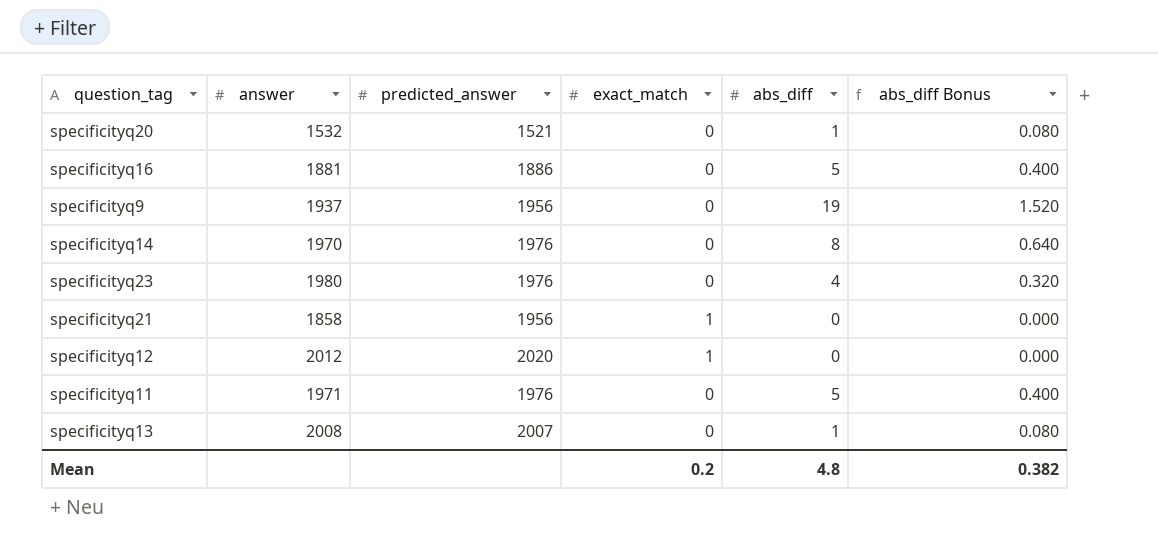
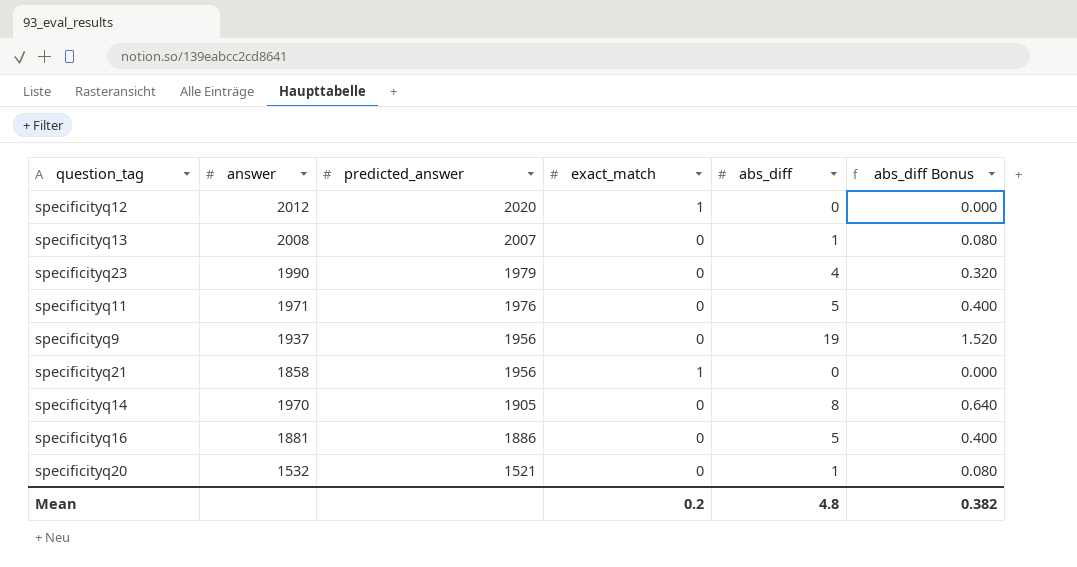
row order: none -> predicted_answer descending
specificityq23 | answer: 1980 -> 1990
specificityq23 | predicted_answer: 1976 -> 1979
specificityq14 | predicted_answer: 1976 -> 1905

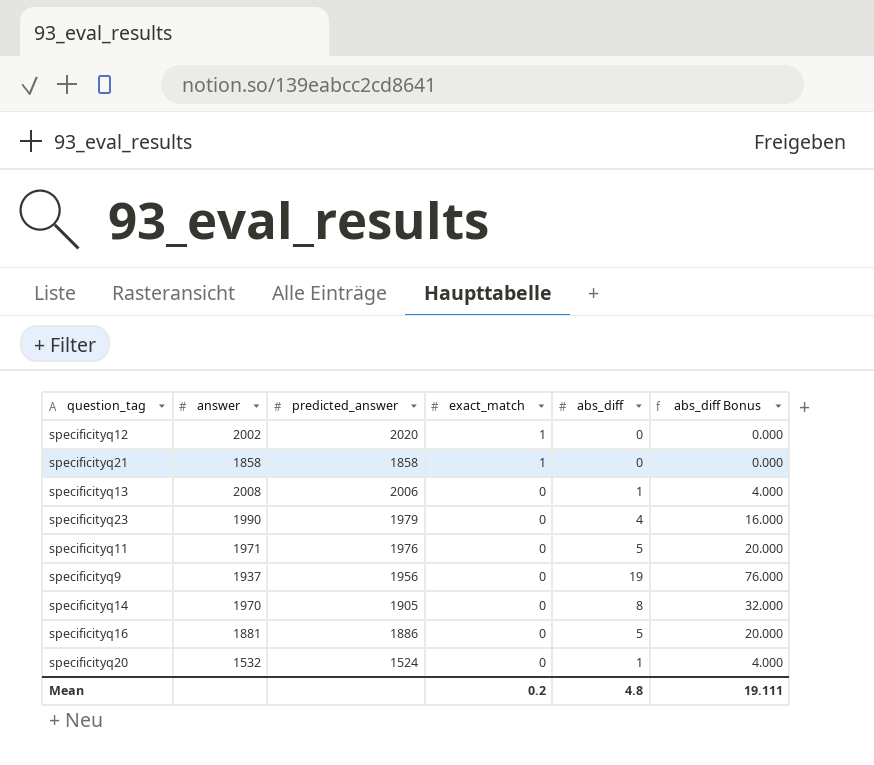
row order: predicted_answer descending -> exact_match descending
column abs_diff Bonus | formula: [abs_diff] * 0.08 -> [abs_diff] * 4
specificityq12 | answer: 2012 -> 2002
specificityq21 | predicted_answer: 1956 -> 1858
specificityq13 | predicted_answer: 2007 -> 2006
specificityq20 | predicted_answer: 1521 -> 1524
Mean | abs_diff Bonus: 0.382 -> 19.111

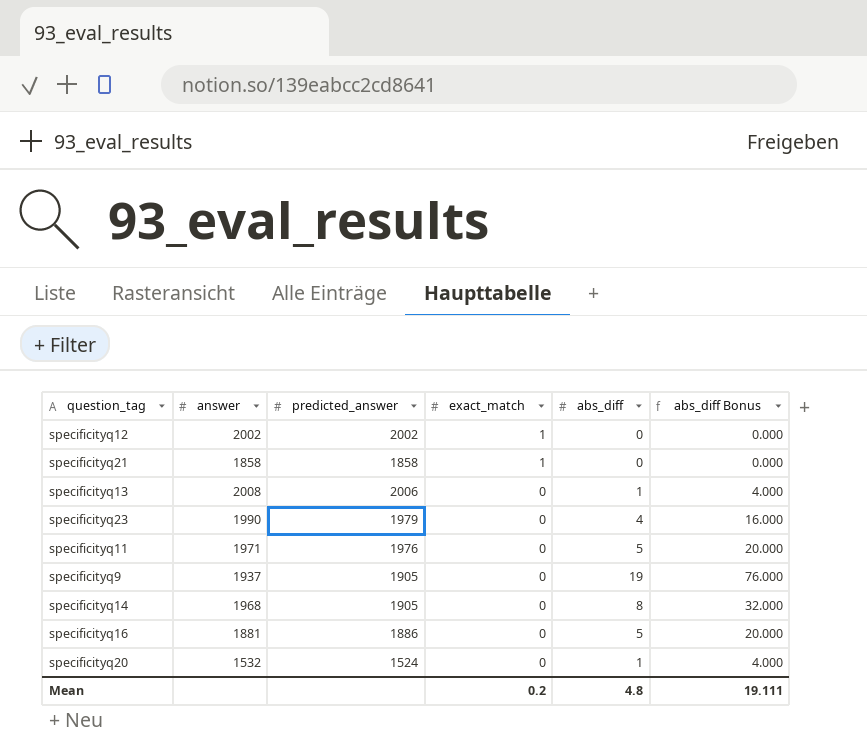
specificityq12 | predicted_answer: 2020 -> 2002
specificityq9 | predicted_answer: 1956 -> 1905
specificityq14 | answer: 1970 -> 1968

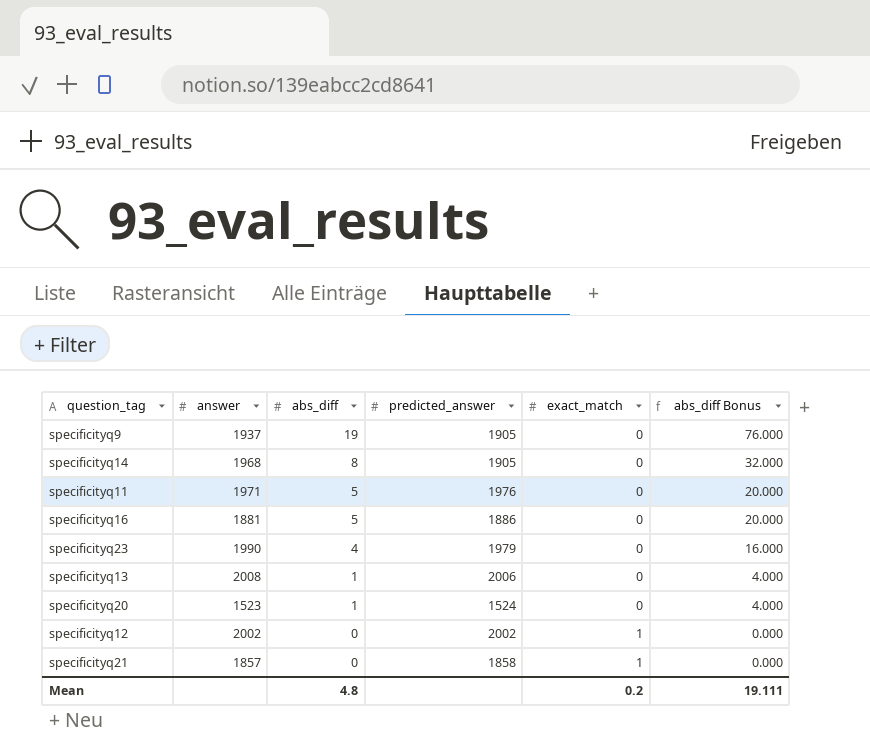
row order: exact_match descending -> abs_diff descending
column abs_diff | position: 5 -> 3
specificityq20 | answer: 1532 -> 1523
specificityq21 | answer: 1858 -> 1857

